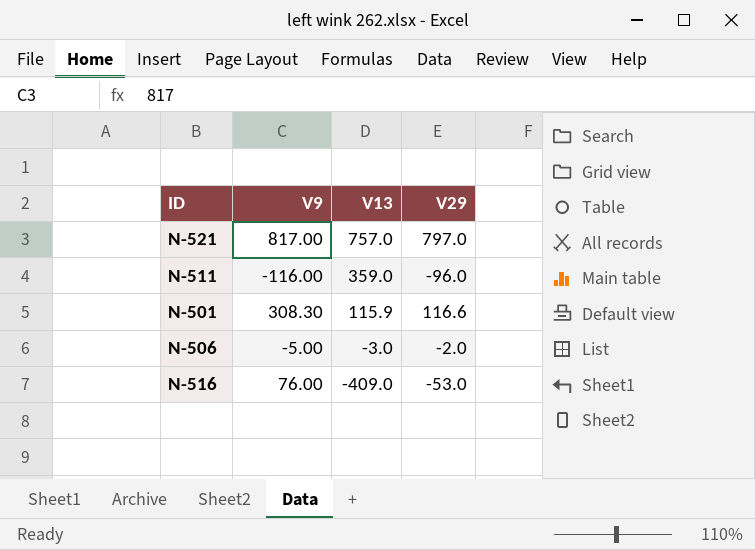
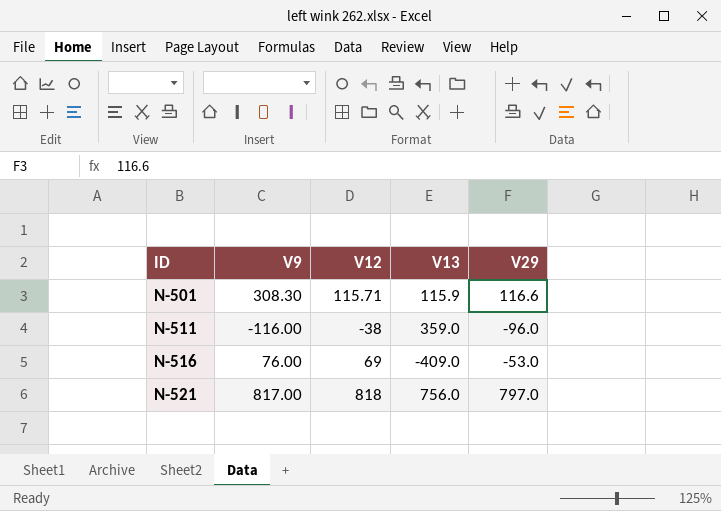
row order: V13 descending -> ID ascending
column V12 | position: none -> 3
row N-506: -5.00 | -3.0 | -2.0 -> none
N-521 | V13: 757.0 -> 756.0

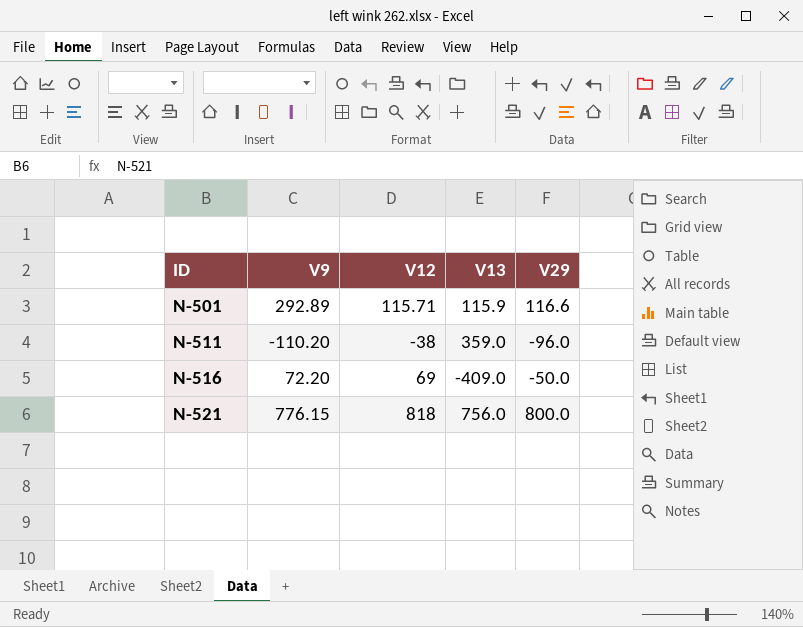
N-501 | V9: 308.30 -> 292.89
N-511 | V9: -116.00 -> -110.20
N-516 | V9: 76.00 -> 72.20
N-516 | V29: -53.0 -> -50.0
N-521 | V9: 817.00 -> 776.15
N-521 | V29: 797.0 -> 800.0

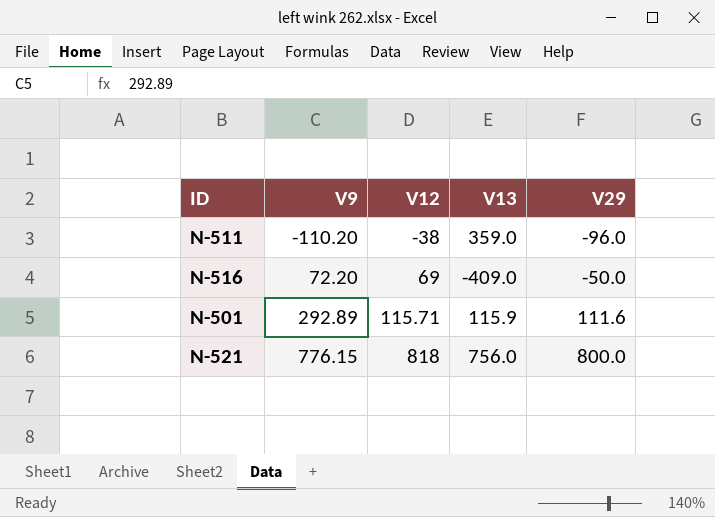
row order: ID ascending -> V9 ascending
N-501 | V29: 116.6 -> 111.6

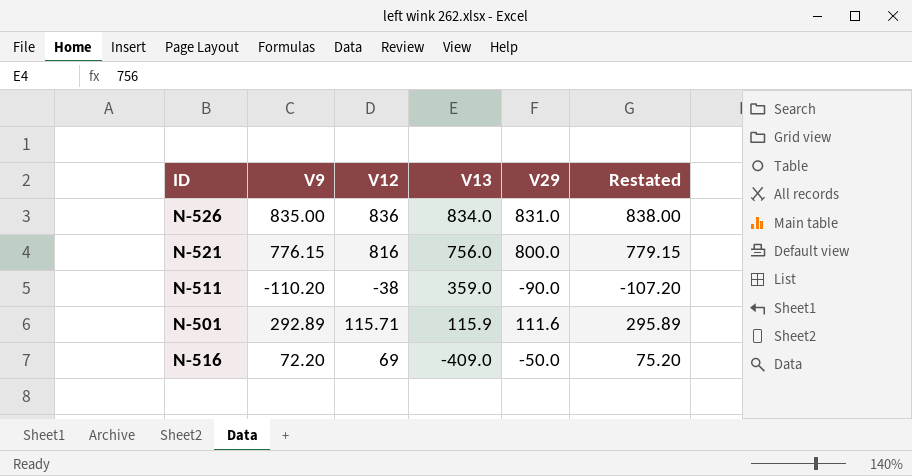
row order: V9 ascending -> V13 descending
column Restated | formula: none -> [V9] + 3
row N-526: none -> 835.00 | 836 | 834.0 | 831.0 | 838.00
N-521 | V12: 818 -> 816
N-511 | V29: -96.0 -> -90.0

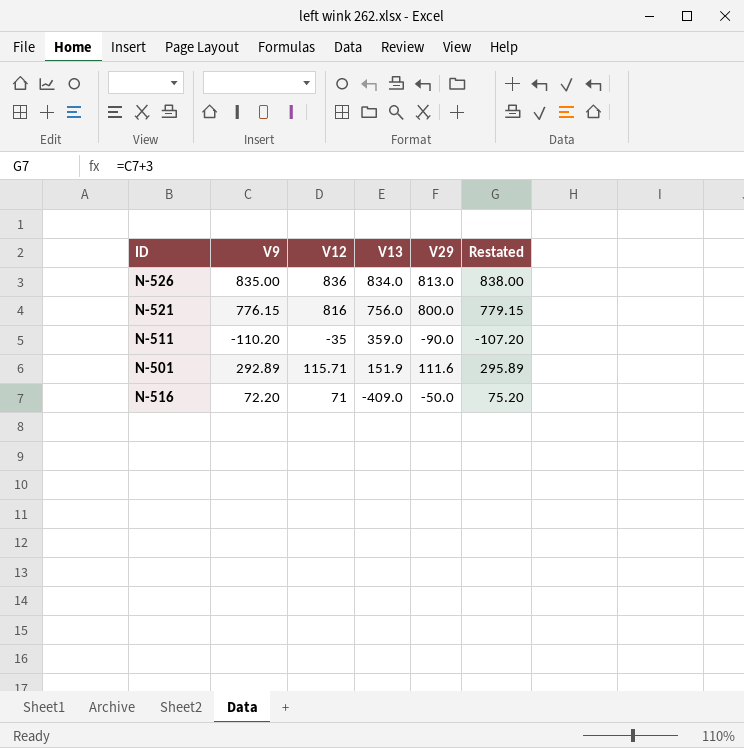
N-526 | V29: 831.0 -> 813.0
N-511 | V12: -38 -> -35
N-501 | V13: 115.9 -> 151.9
N-516 | V12: 69 -> 71

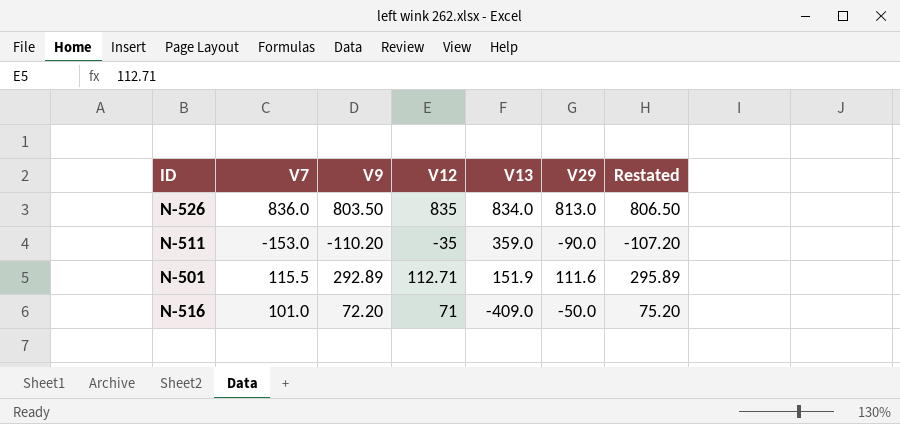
column V7 | position: none -> 2
row N-521: 776.15 | 816 | 756.0 | 800.0 | 779.15 -> none
N-526 | V9: 835.00 -> 803.50
N-526 | V12: 836 -> 835
N-526 | Restated: 838.00 -> 806.50
N-501 | V12: 115.71 -> 112.71

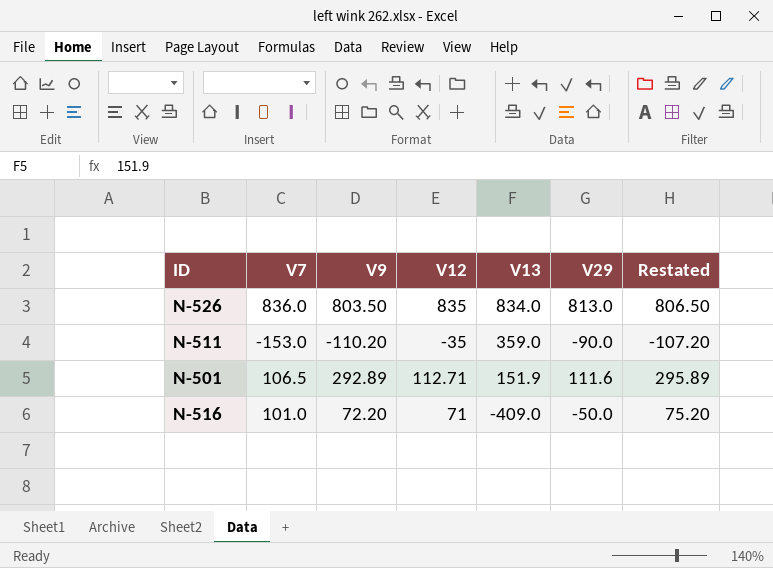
N-501 | V7: 115.5 -> 106.5

